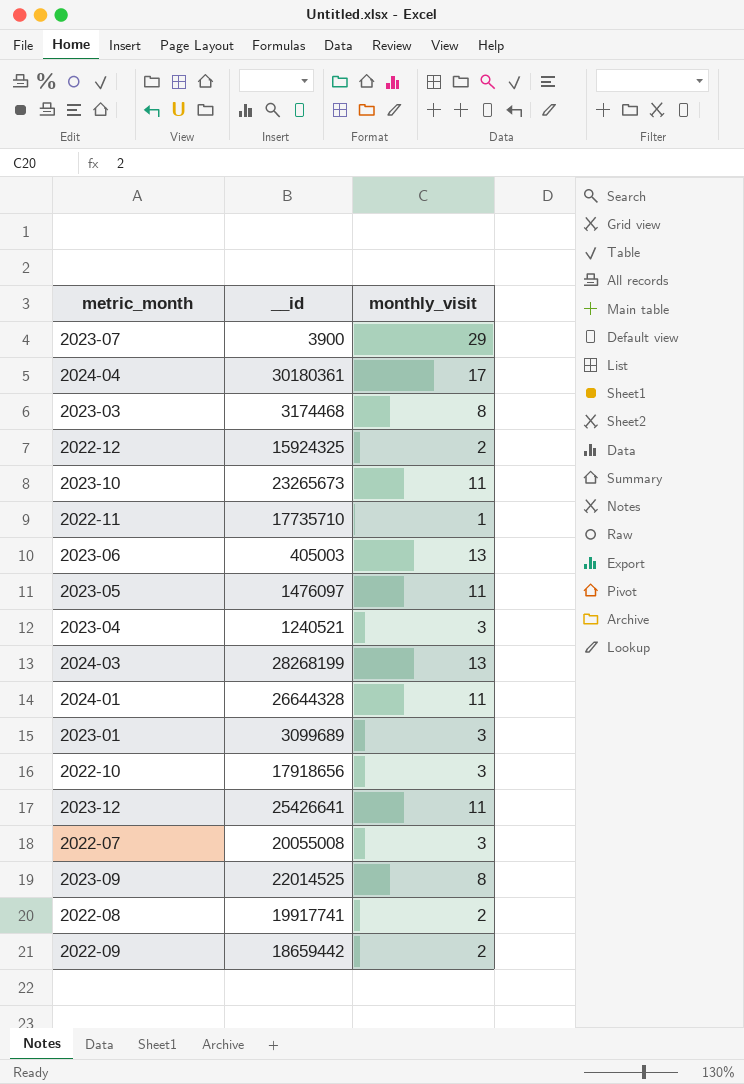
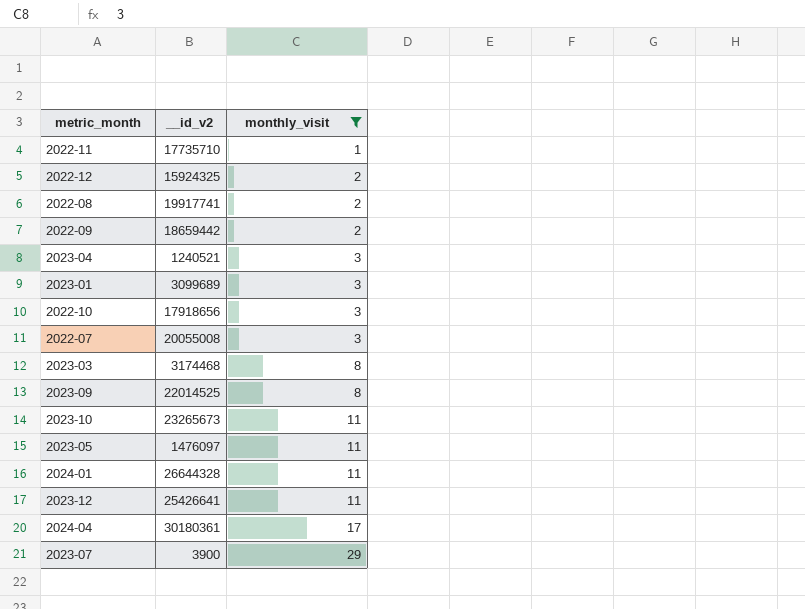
filter: none -> monthly_visit != 13
row order: none -> monthly_visit ascending
column name: __id -> __id_v2

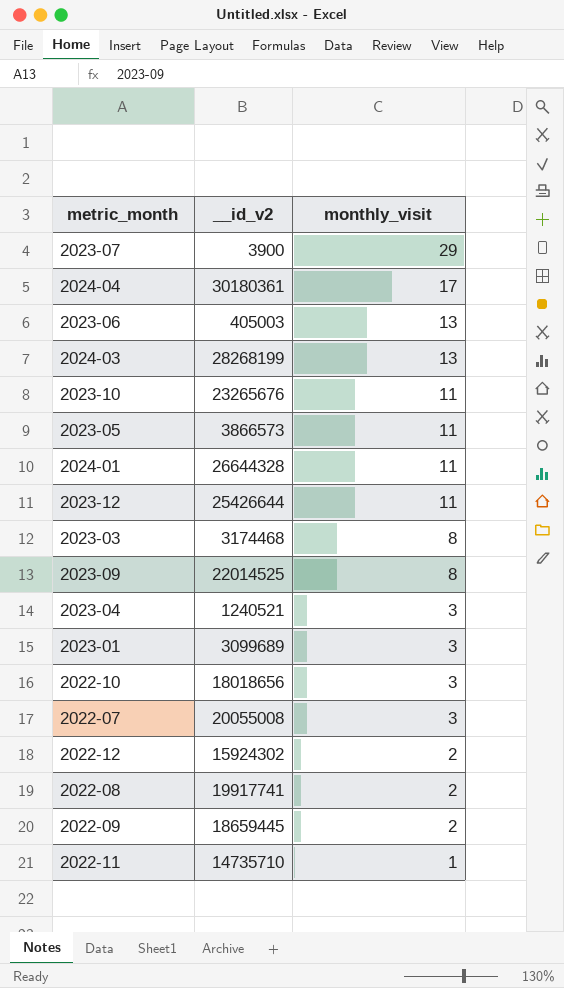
filter: monthly_visit != 13 -> none
row order: monthly_visit ascending -> monthly_visit descending
2023-10 | __id_v2: 23265673 -> 23265676
2023-05 | __id_v2: 1476097 -> 3866573
2023-12 | __id_v2: 25426641 -> 25426644
2022-10 | __id_v2: 17918656 -> 18018656
2022-12 | __id_v2: 15924325 -> 15924302
2022-09 | __id_v2: 18659442 -> 18659445
2022-11 | __id_v2: 17735710 -> 14735710

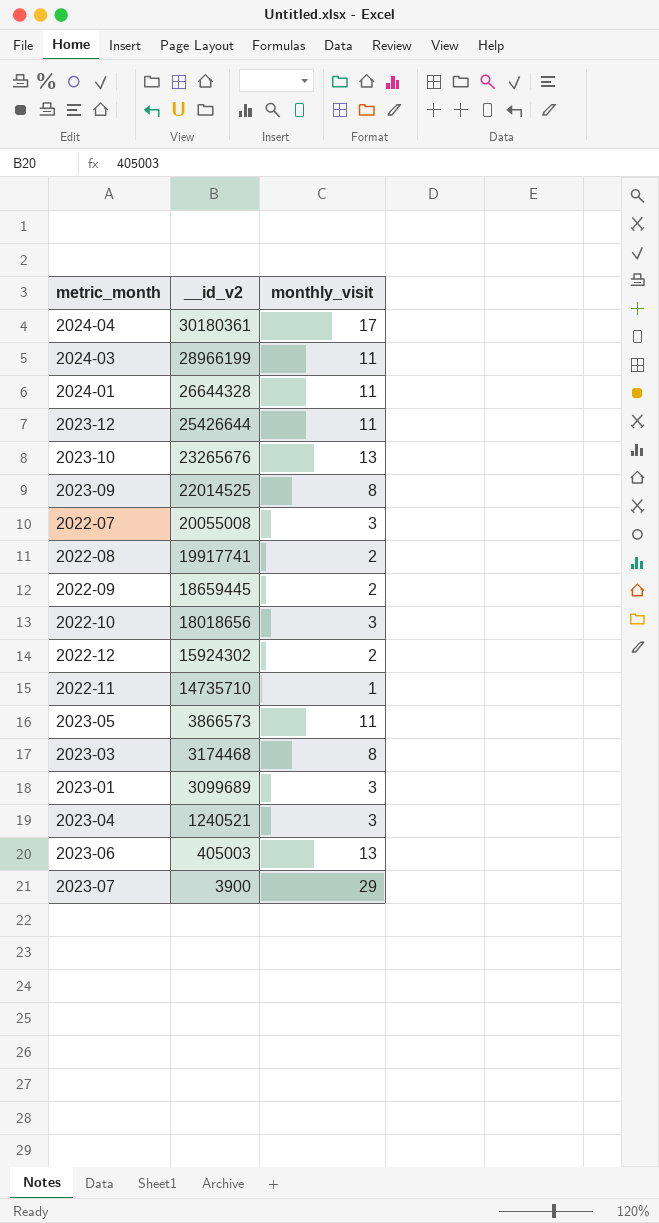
row order: monthly_visit descending -> __id_v2 descending
2024-03 | __id_v2: 28268199 -> 28966199
2024-03 | monthly_visit: 13 -> 11
2023-10 | monthly_visit: 11 -> 13

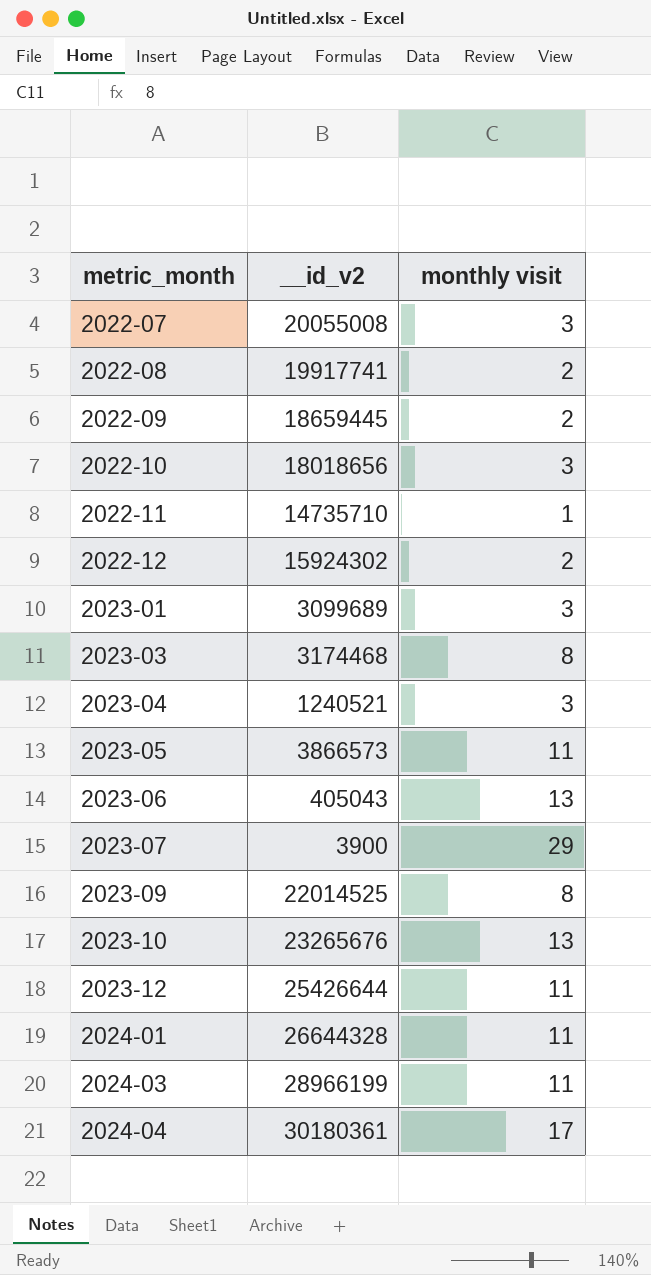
row order: __id_v2 descending -> metric_month ascending
column name: monthly_visit -> monthly visit
2023-06 | __id_v2: 405003 -> 405043

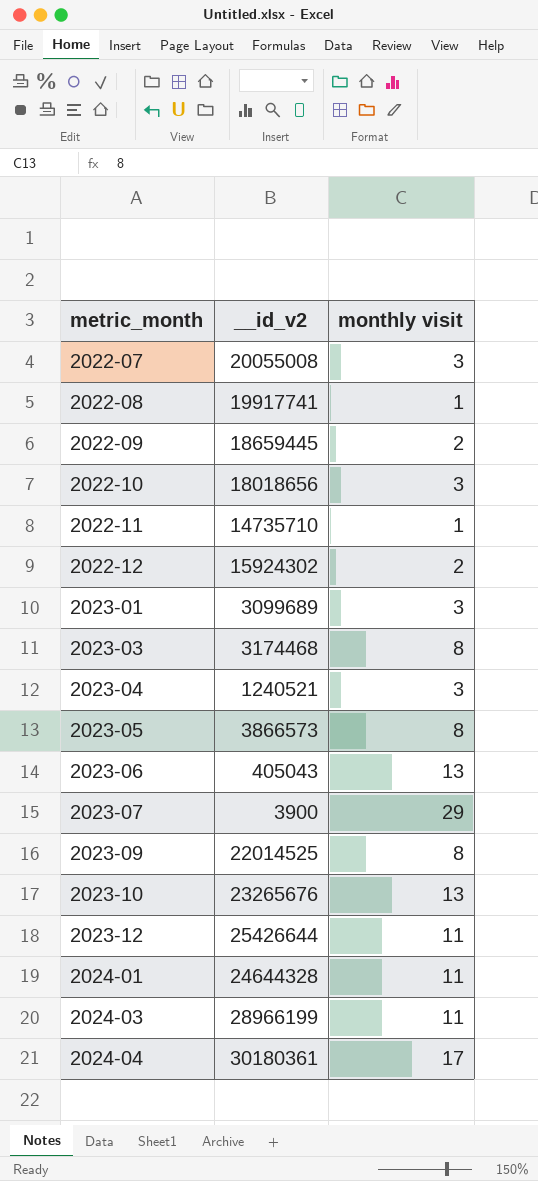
2022-08 | monthly visit: 2 -> 1
2023-05 | monthly visit: 11 -> 8
2024-01 | __id_v2: 26644328 -> 24644328

